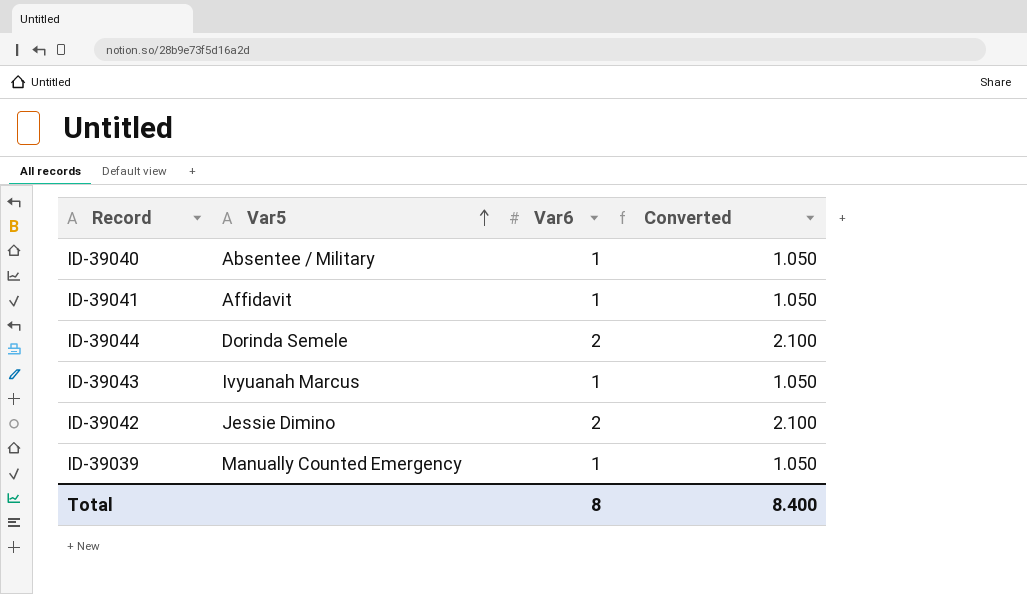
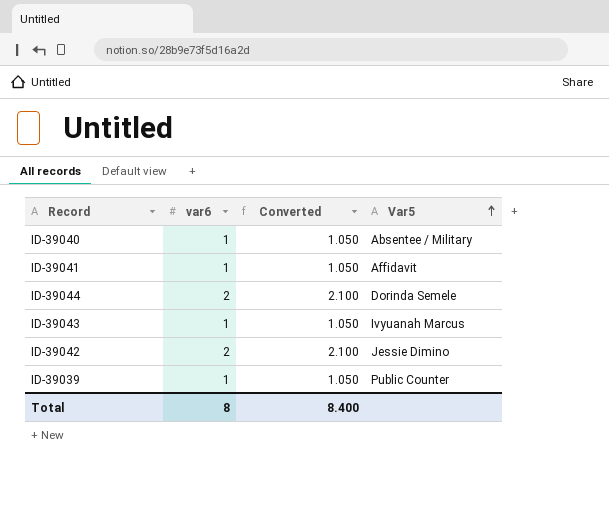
column name: Var6 -> var6
column Var5 | position: 2 -> 4
ID-39039 | Var5: Manually Counted Emergency -> Public Counter

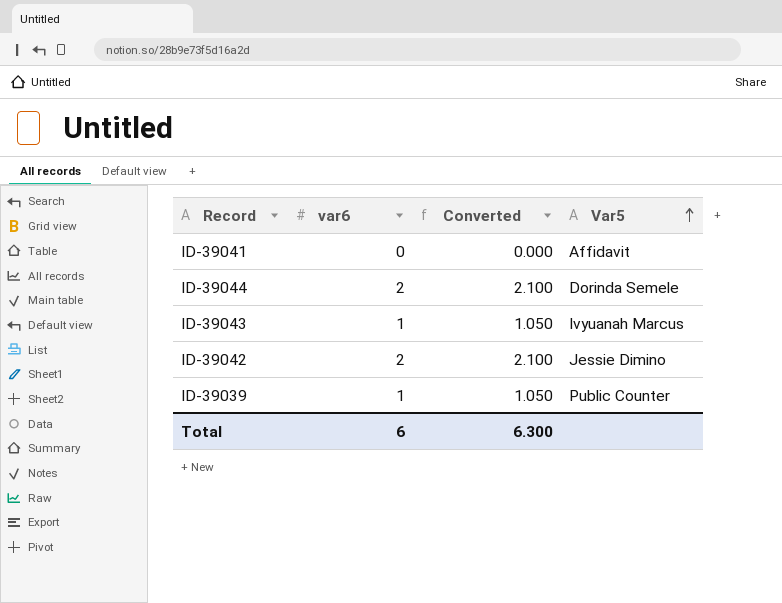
row ID-39040: 1 | 1.050 | Absentee / Military -> none
ID-39041 | var6: 1 -> 0
ID-39041 | Converted: 1.050 -> 0.000
Total | var6: 8 -> 6
Total | Converted: 8.400 -> 6.300

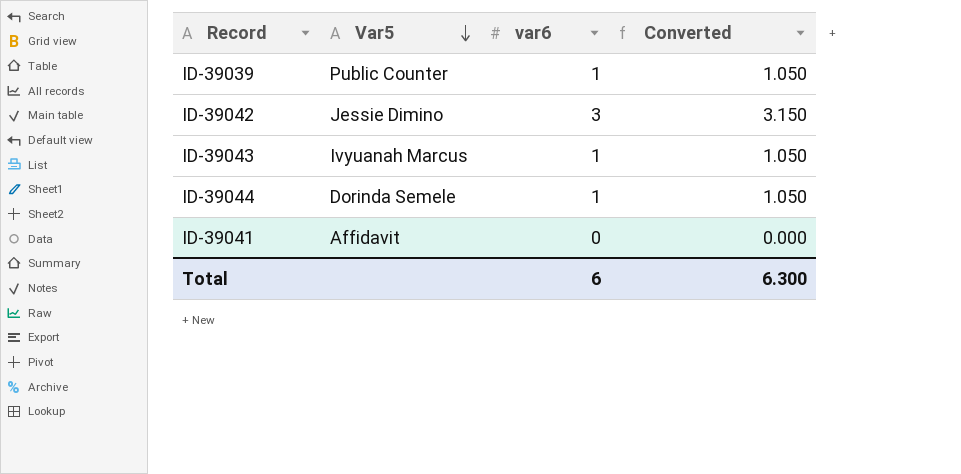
row order: Var5 ascending -> Var5 descending
column Var5 | position: 4 -> 2
ID-39042 | var6: 2 -> 3
ID-39042 | Converted: 2.100 -> 3.150
ID-39044 | var6: 2 -> 1
ID-39044 | Converted: 2.100 -> 1.050

